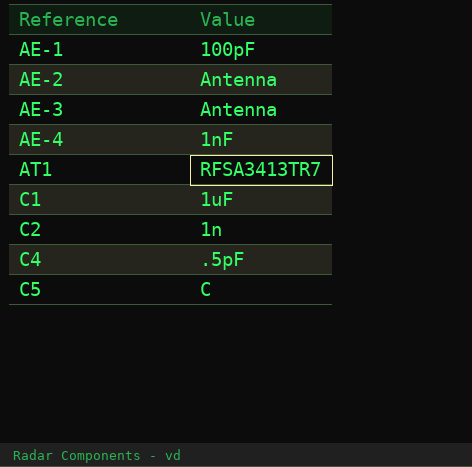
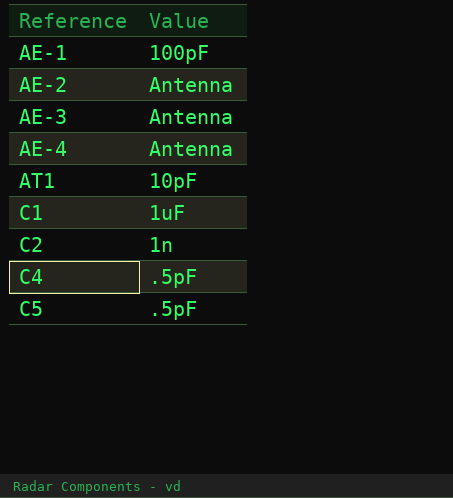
AE-4 | Value: 1nF -> Antenna
AT1 | Value: RFSA3413TR7 -> 10pF
C5 | Value: C -> .5pF

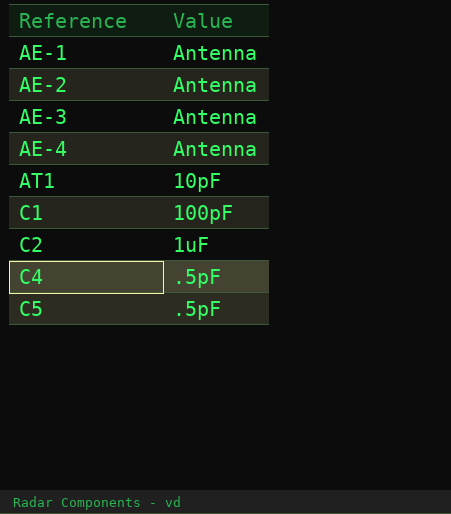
AE-1 | Value: 100pF -> Antenna
C1 | Value: 1uF -> 100pF
C2 | Value: 1n -> 1uF

